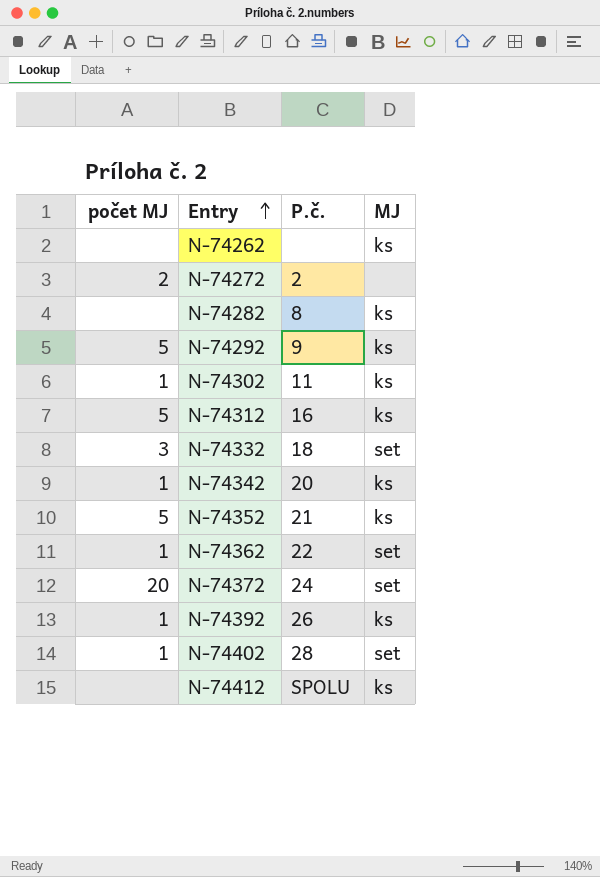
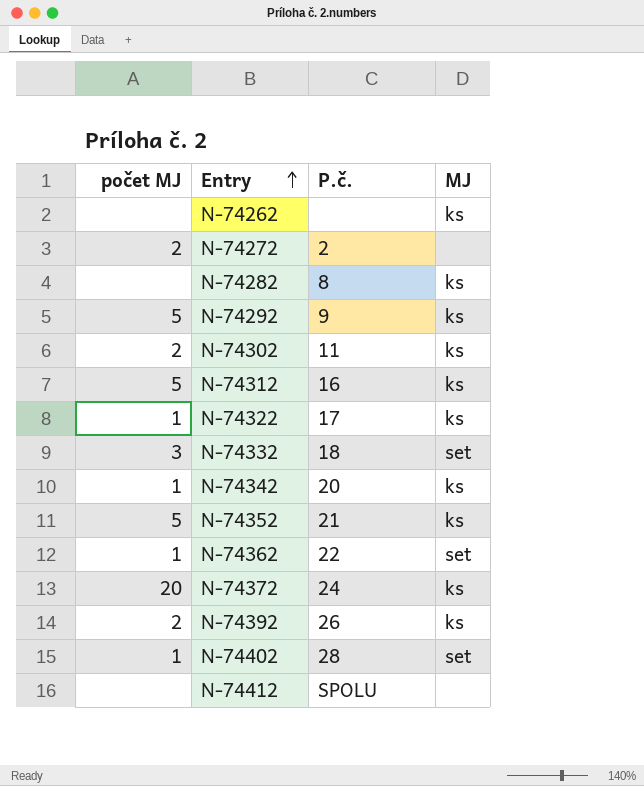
N-74302 | počet MJ: 1 -> 2
row N-74322: none -> 1 | 17 | ks
N-74372 | MJ: set -> ks
N-74392 | počet MJ: 1 -> 2
N-74412 | MJ: ks -> none

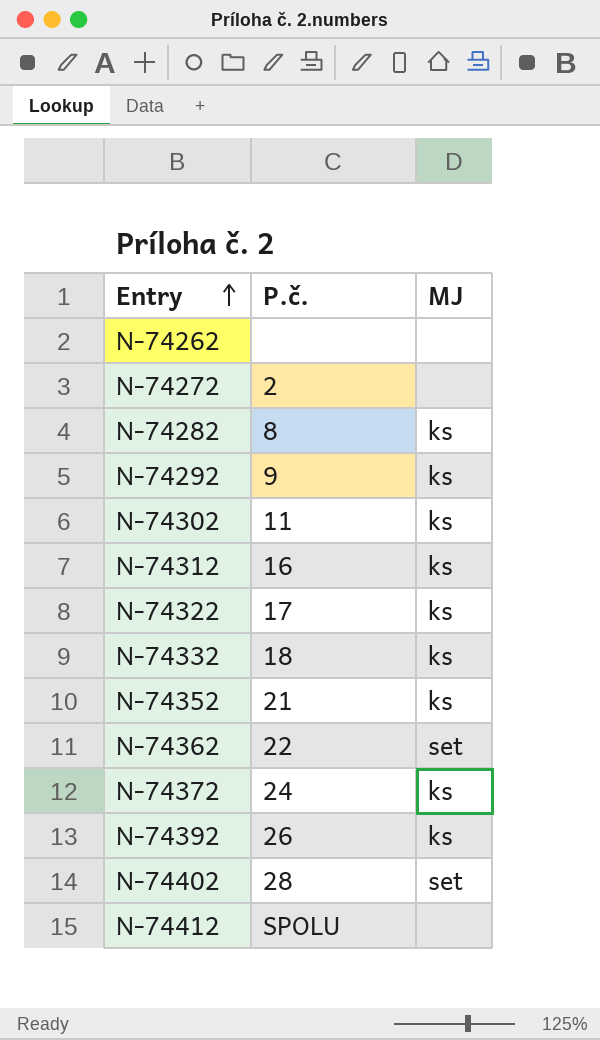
column počet MJ | position: 1 -> none
row N-74342: 1 | 20 | ks -> none
N-74262 | MJ: ks -> none
N-74332 | MJ: set -> ks

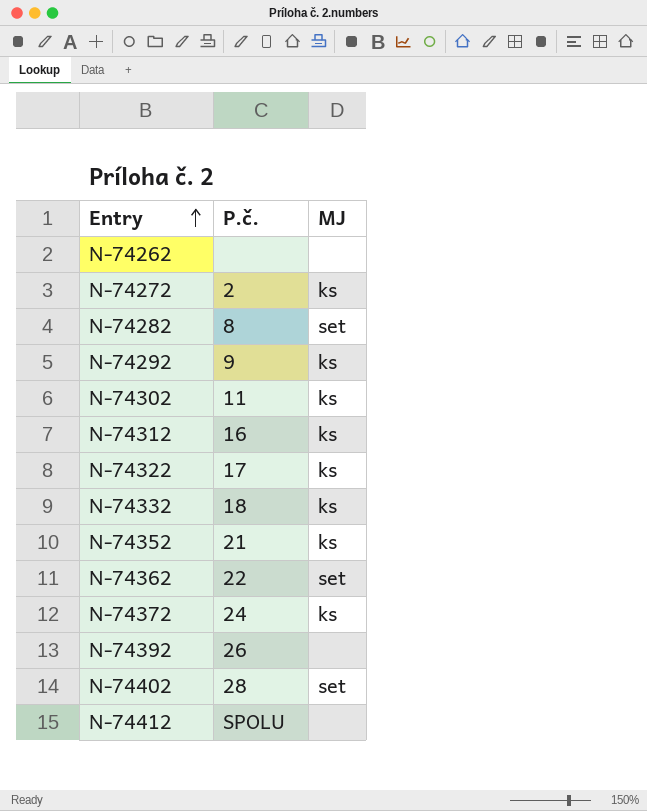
N-74272 | MJ: none -> ks
N-74282 | MJ: ks -> set
N-74392 | MJ: ks -> none

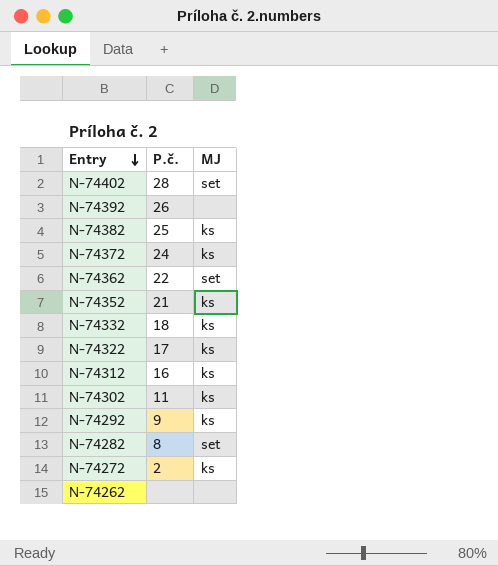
row order: Entry ascending -> Entry descending
row N-74412: SPOLU | none -> none
row N-74382: none -> 25 | ks

